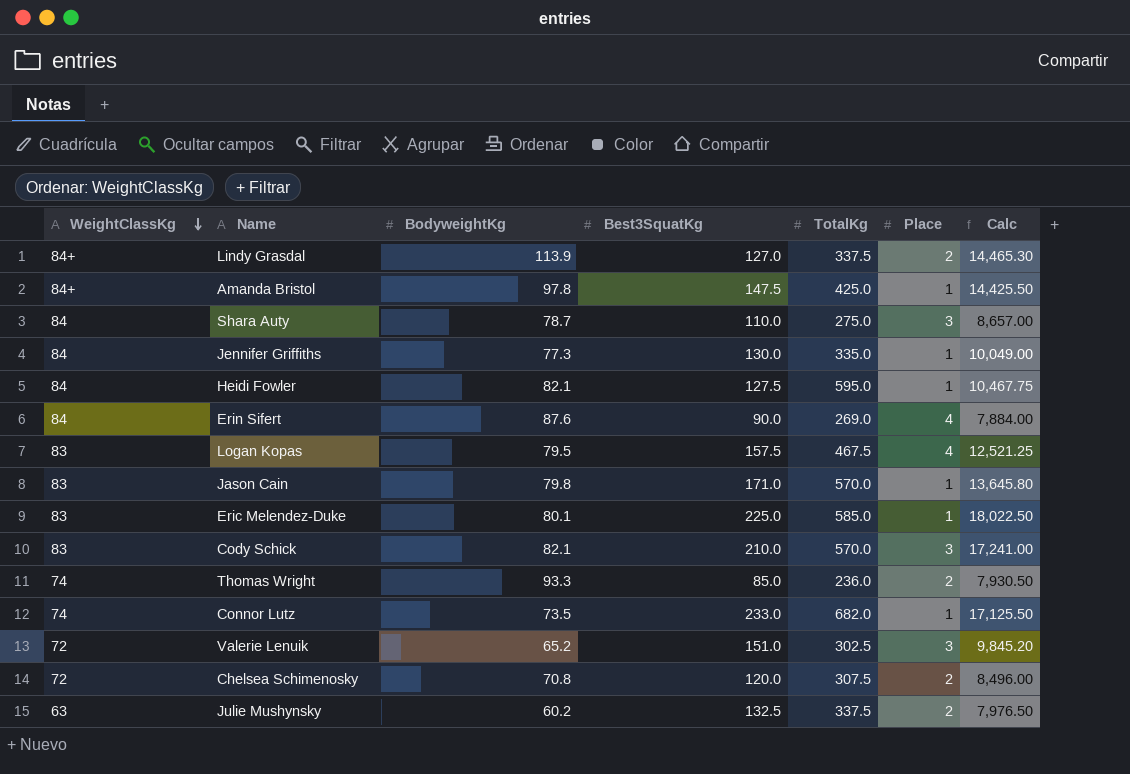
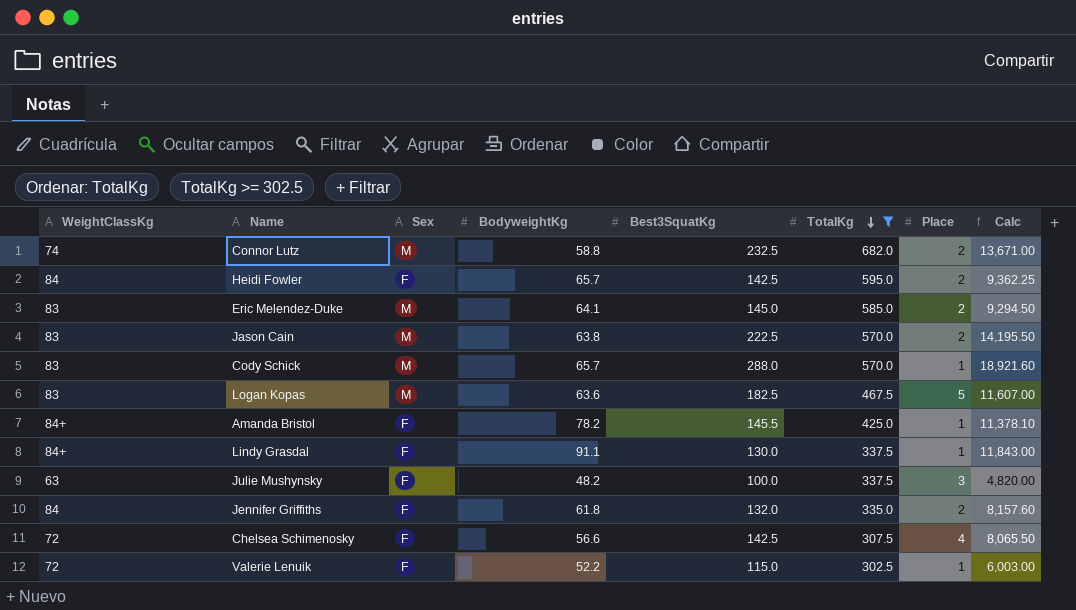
filter: none -> TotalKg >= 302.5
row order: WeightClassKg descending -> TotalKg descending
column Sex | position: none -> 3
Connor Lutz | BodyweightKg: 73.5 -> 58.8
Connor Lutz | Best3SquatKg: 233.0 -> 232.5
Connor Lutz | Place: 1 -> 2
Connor Lutz | Calc: 17,125.50 -> 13,671.00
Heidi Fowler | BodyweightKg: 82.1 -> 65.7
Heidi Fowler | Best3SquatKg: 127.5 -> 142.5
Heidi Fowler | Place: 1 -> 2
Heidi Fowler | Calc: 10,467.75 -> 9,362.25
Eric Melendez-Duke | BodyweightKg: 80.1 -> 64.1
Eric Melendez-Duke | Best3SquatKg: 225.0 -> 145.0
Eric Melendez-Duke | Place: 1 -> 2
Eric Melendez-Duke | Calc: 18,022.50 -> 9,294.50
Jason Cain | BodyweightKg: 79.8 -> 63.8
Jason Cain | Best3SquatKg: 171.0 -> 222.5
Jason Cain | Place: 1 -> 2
Jason Cain | Calc: 13,645.80 -> 14,195.50
Cody Schick | BodyweightKg: 82.1 -> 65.7
Cody Schick | Best3SquatKg: 210.0 -> 288.0
Cody Schick | Place: 3 -> 1
Cody Schick | Calc: 17,241.00 -> 18,921.60
Logan Kopas | BodyweightKg: 79.5 -> 63.6
Logan Kopas | Best3SquatKg: 157.5 -> 182.5
Logan Kopas | Place: 4 -> 5
Logan Kopas | Calc: 12,521.25 -> 11,607.00
Amanda Bristol | BodyweightKg: 97.8 -> 78.2
Amanda Bristol | Best3SquatKg: 147.5 -> 145.5
Amanda Bristol | Calc: 14,425.50 -> 11,378.10
Lindy Grasdal | BodyweightKg: 113.9 -> 91.1
Lindy Grasdal | Best3SquatKg: 127.0 -> 130.0
Lindy Grasdal | Place: 2 -> 1
Lindy Grasdal | Calc: 14,465.30 -> 11,843.00
Julie Mushynsky | BodyweightKg: 60.2 -> 48.2
Julie Mushynsky | Best3SquatKg: 132.5 -> 100.0
Julie Mushynsky | Place: 2 -> 3
Julie Mushynsky | Calc: 7,976.50 -> 4,820.00
Jennifer Griffiths | BodyweightKg: 77.3 -> 61.8
Jennifer Griffiths | Best3SquatKg: 130.0 -> 132.0
Jennifer Griffiths | Place: 1 -> 2
Jennifer Griffiths | Calc: 10,049.00 -> 8,157.60
Chelsea Schimenosky | BodyweightKg: 70.8 -> 56.6
Chelsea Schimenosky | Best3SquatKg: 120.0 -> 142.5
Chelsea Schimenosky | Place: 2 -> 4
Chelsea Schimenosky | Calc: 8,496.00 -> 8,065.50
Valerie Lenuik | BodyweightKg: 65.2 -> 52.2
Valerie Lenuik | Best3SquatKg: 151.0 -> 115.0
Valerie Lenuik | Place: 3 -> 1
Valerie Lenuik | Calc: 9,845.20 -> 6,003.00

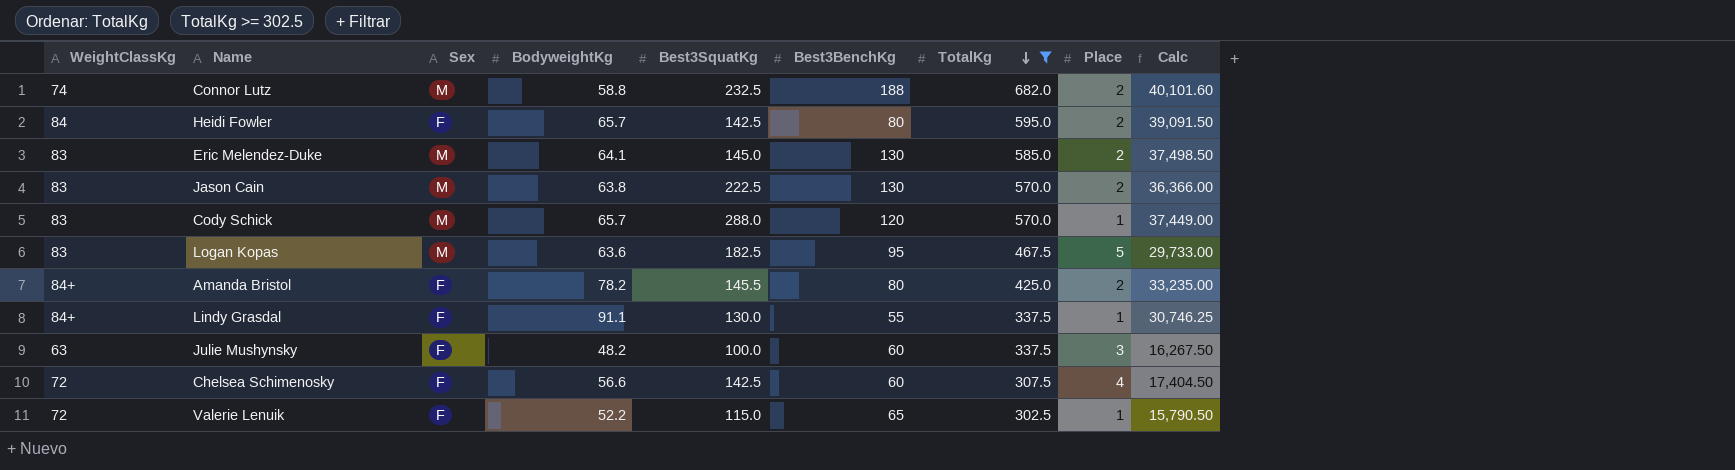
column Best3BenchKg | position: none -> 6
column Calc | formula: [BodyweightKg] * [Best3SquatKg] -> [BodyweightKg] * [TotalKg]
row Jennifer Griffiths: 84 | F | 61.8 | 132.0 | 335.0 | 2 | 8,157.60 -> none
Amanda Bristol | Place: 1 -> 2

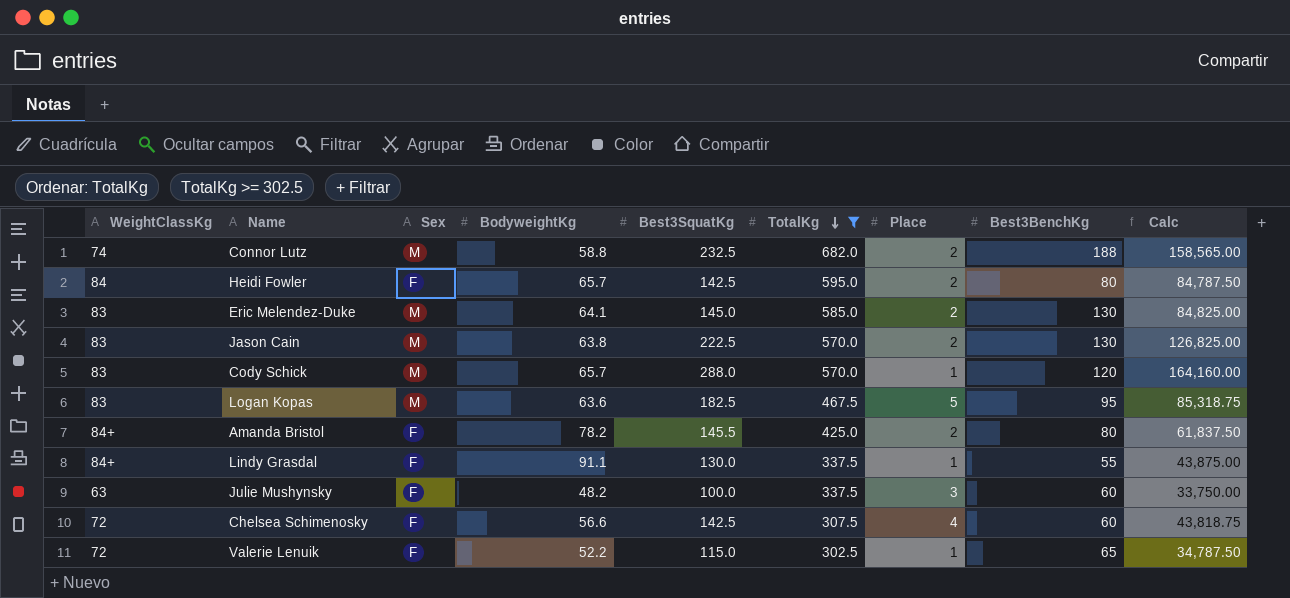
column Best3BenchKg | position: 6 -> 8
column Calc | formula: [BodyweightKg] * [TotalKg] -> [Best3SquatKg] * [TotalKg]

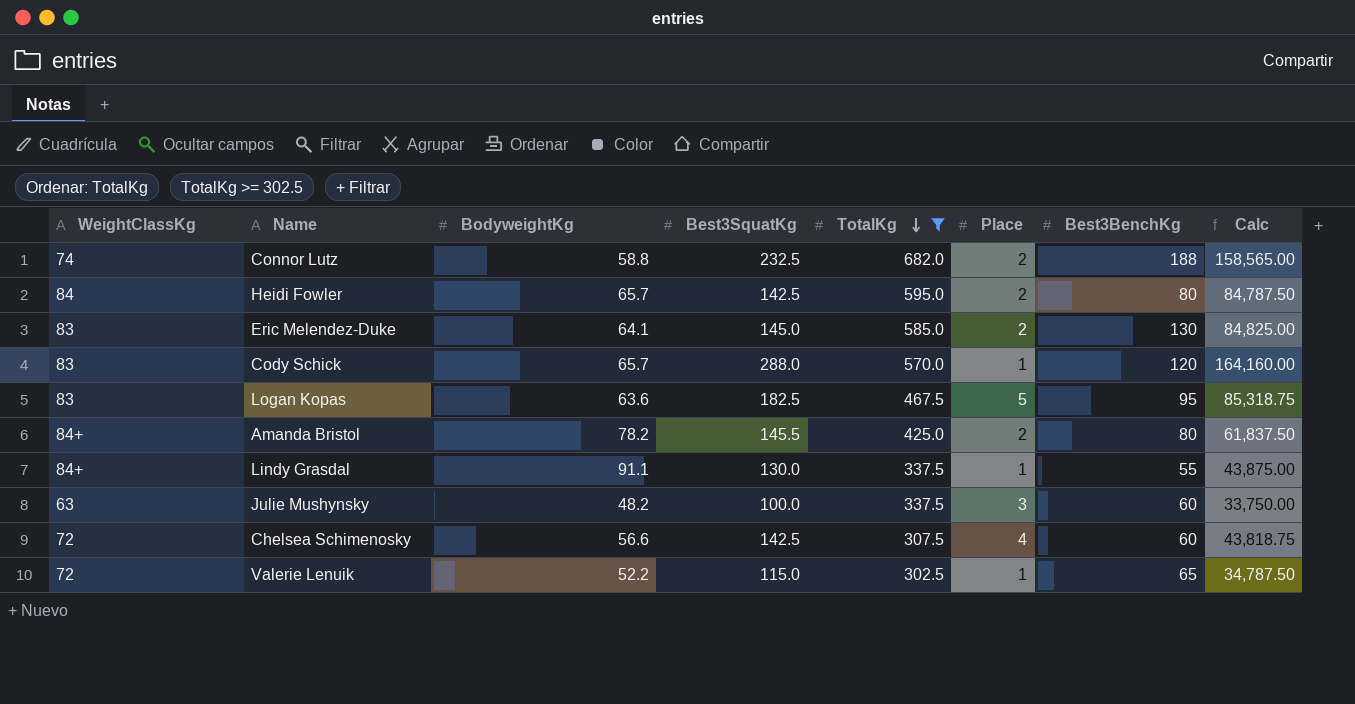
column Sex | position: 3 -> none
row Jason Cain: 83 | M | 63.8 | 222.5 | 570.0 | 2 | 130 | 126,825.00 -> none

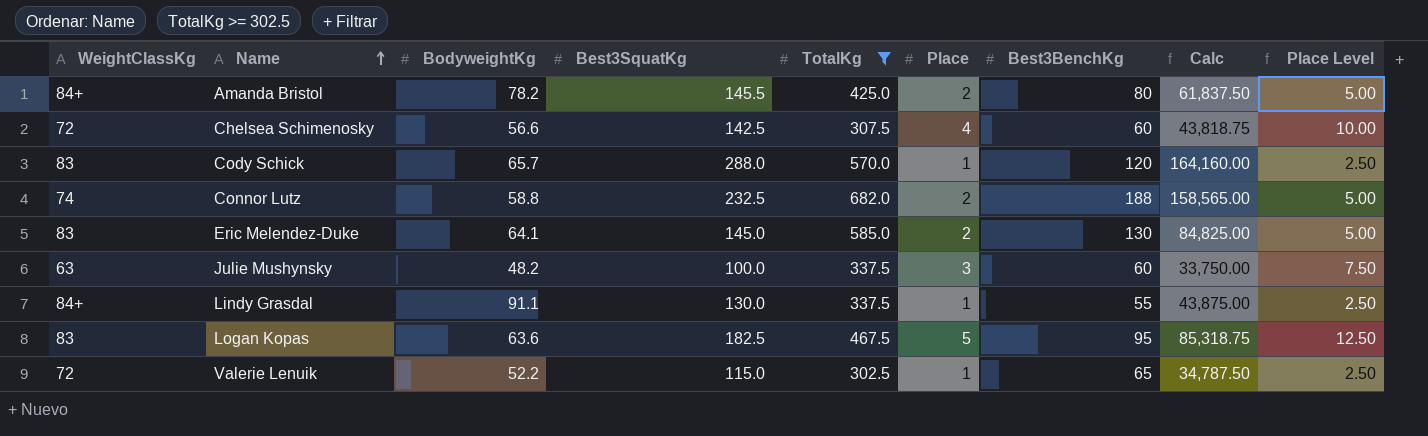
row order: TotalKg descending -> Name ascending
column Place Level | formula: none -> [Place] * 2.5
row Heidi Fowler: 84 | 65.7 | 142.5 | 595.0 | 2 | 80 | 84,787.50 -> none

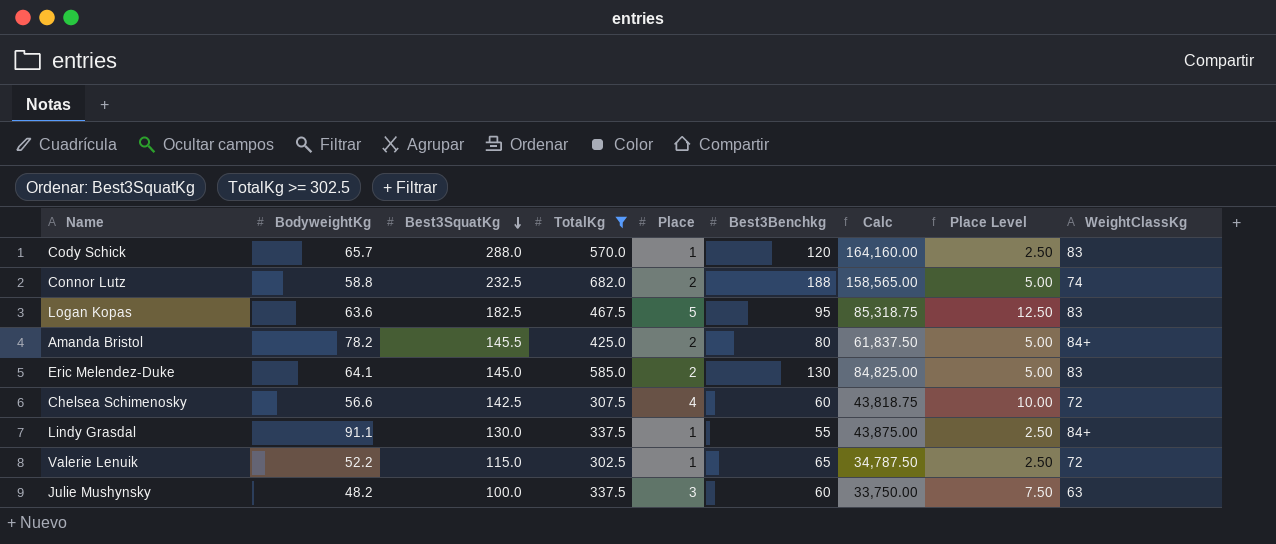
row order: Name ascending -> Best3SquatKg descending
column name: Best3BenchKg -> Best3Benchkg
column WeightClassKg | position: 1 -> 9

